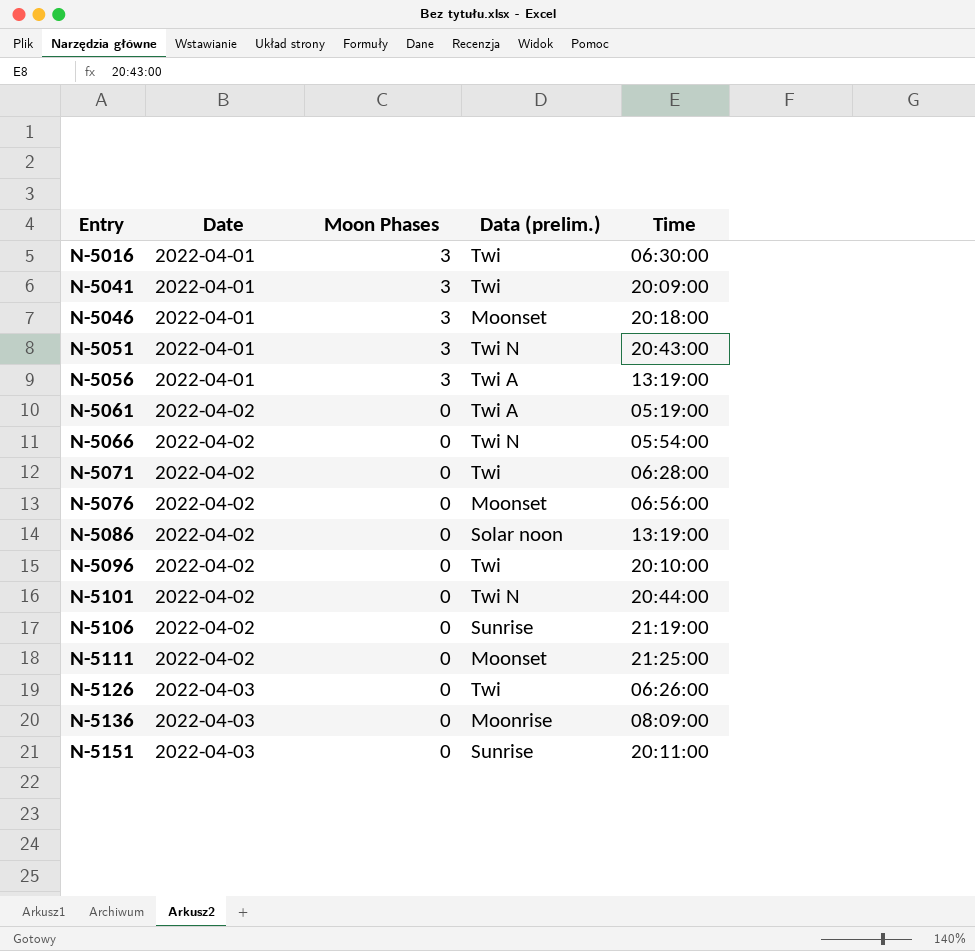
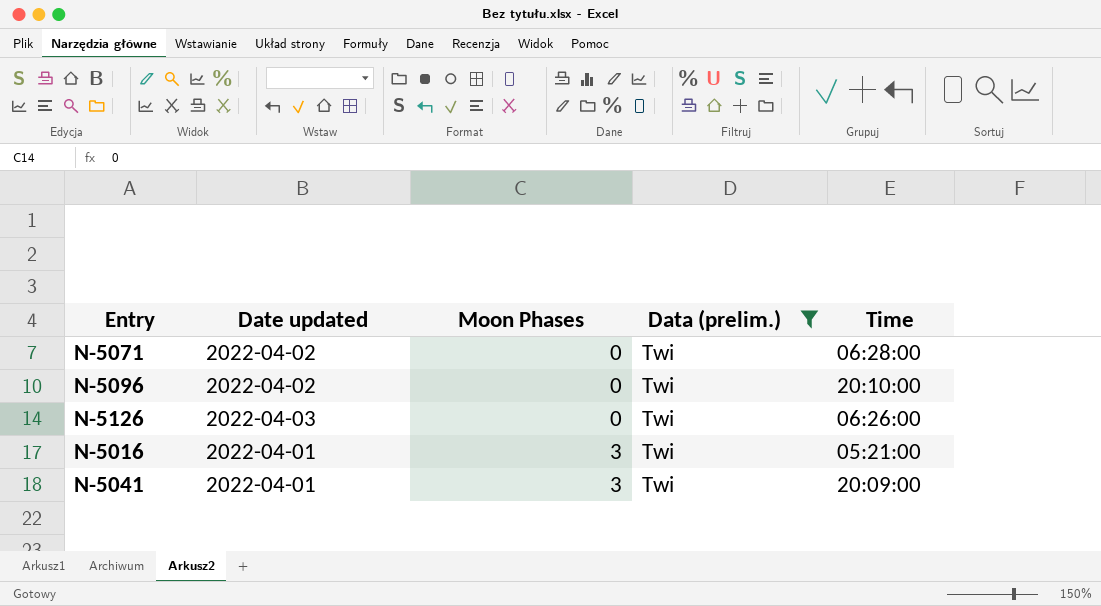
filter: none -> Data (prelim.) = Twi
row order: Entry ascending -> Moon Phases ascending
column name: Date -> Date updated
N-5016 | Time: 06:30:00 -> 05:21:00

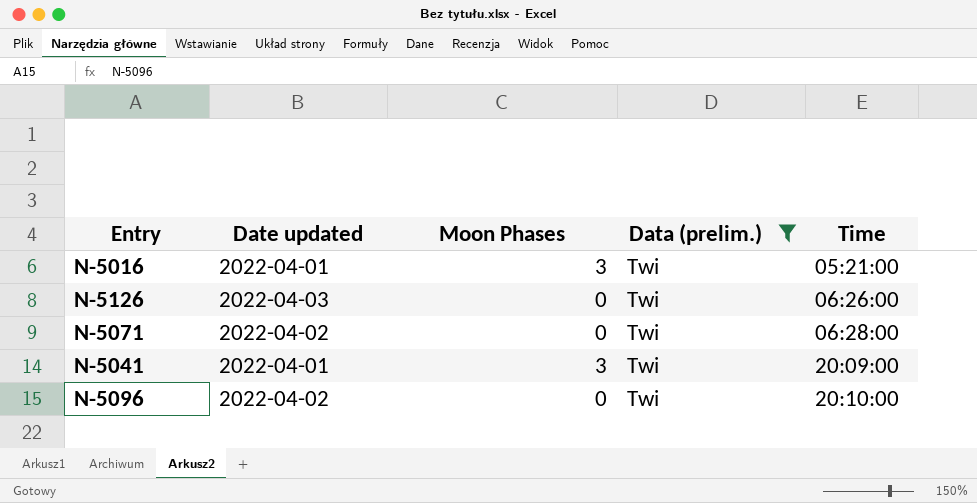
row order: Moon Phases ascending -> Time ascending

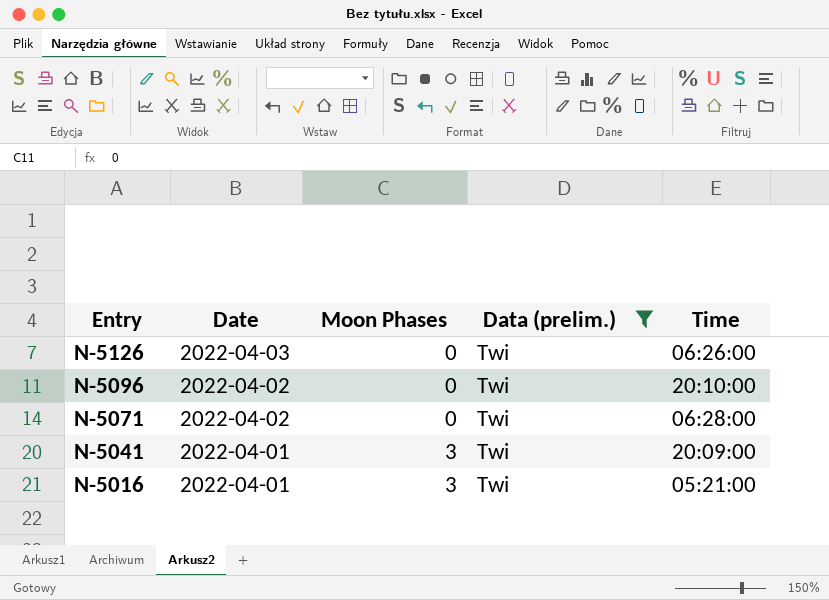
row order: Time ascending -> Entry descending
column name: Date updated -> Date

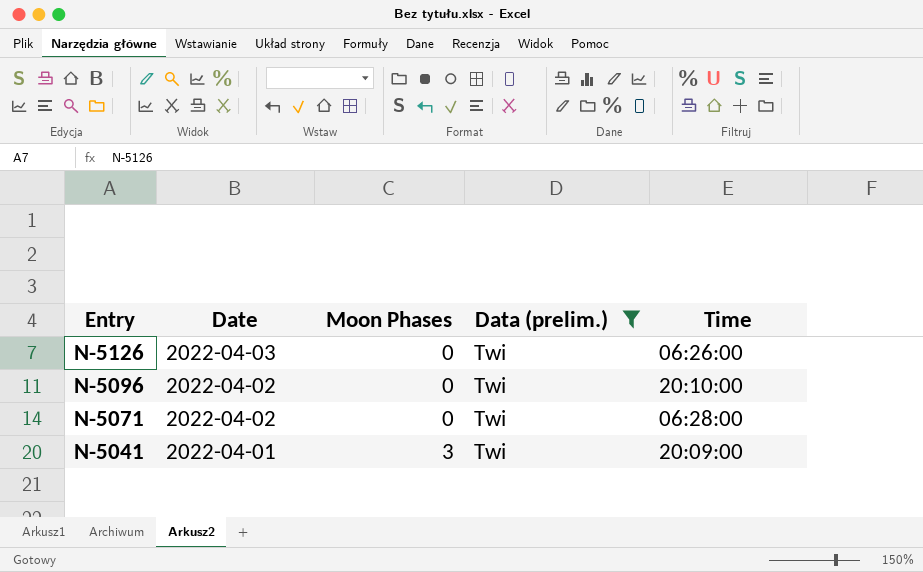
row N-5016: 2022-04-01 | 3 | Twi | 05:21:00 -> none

